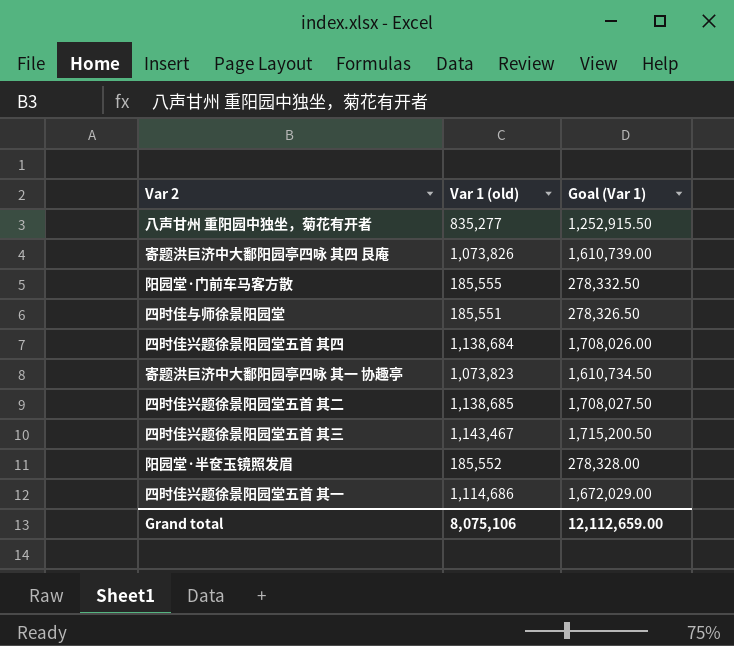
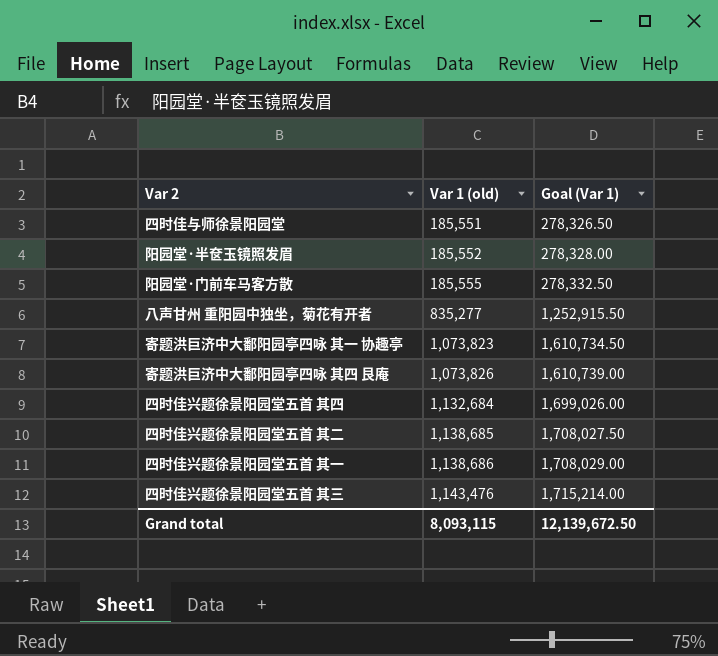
row order: none -> Var 1 (old) ascending
四时佳兴题徐景阳园堂五首 其四 | Var 1 (old): 1,138,684 -> 1,132,684
四时佳兴题徐景阳园堂五首 其四 | Goal (Var 1): 1,708,026.00 -> 1,699,026.00
四时佳兴题徐景阳园堂五首 其一 | Var 1 (old): 1,114,686 -> 1,138,686
四时佳兴题徐景阳园堂五首 其一 | Goal (Var 1): 1,672,029.00 -> 1,708,029.00
四时佳兴题徐景阳园堂五首 其三 | Var 1 (old): 1,143,467 -> 1,143,476
四时佳兴题徐景阳园堂五首 其三 | Goal (Var 1): 1,715,200.50 -> 1,715,214.00
Grand total | Var 1 (old): 8,075,106 -> 8,093,115
Grand total | Goal (Var 1): 12,112,659.00 -> 12,139,672.50

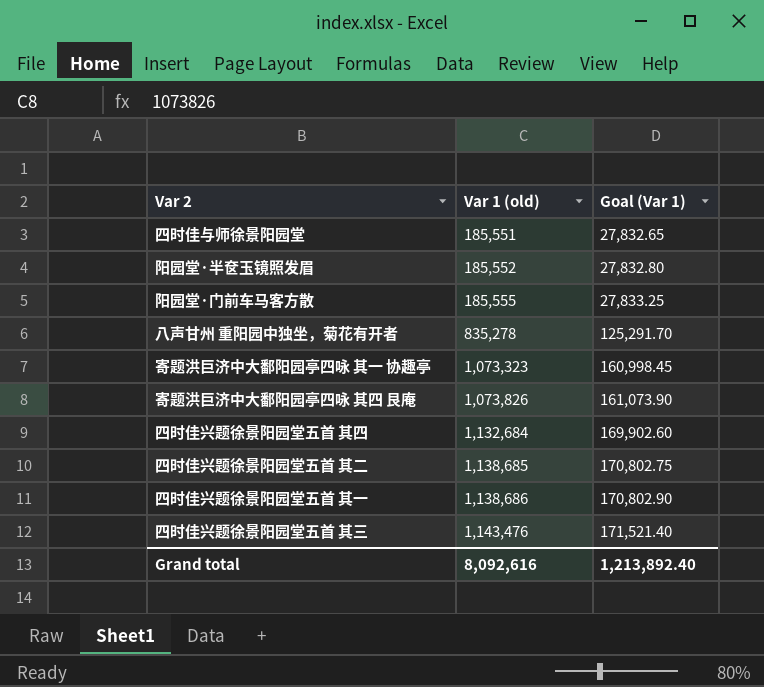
column Goal (Var 1) | formula: [Var 1 (old)] * 1.5 -> [Var 1 (old)] * 0.15
八声甘州 重阳园中独坐，菊花有开者 | Var 1 (old): 835,277 -> 835,278
寄题洪巨济中大鄱阳园亭四咏 其一 协趣亭 | Var 1 (old): 1,073,823 -> 1,073,323
Grand total | Var 1 (old): 8,093,115 -> 8,092,616
Grand total | Goal (Var 1): 12,139,672.50 -> 1,213,892.40

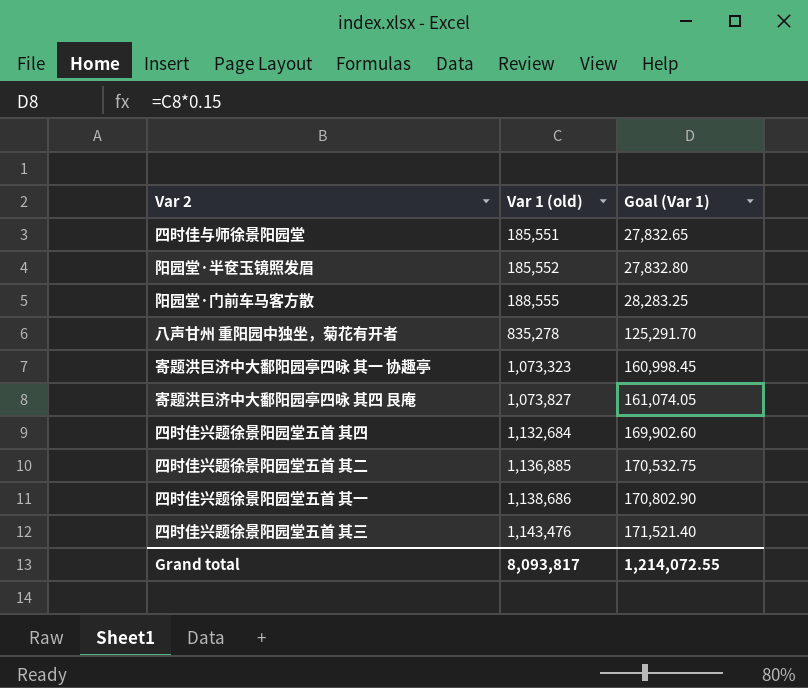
阳园堂·门前车马客方散 | Var 1 (old): 185,555 -> 188,555
阳园堂·门前车马客方散 | Goal (Var 1): 27,833.25 -> 28,283.25
寄题洪巨济中大鄱阳园亭四咏 其四 艮庵 | Var 1 (old): 1,073,826 -> 1,073,827
寄题洪巨济中大鄱阳园亭四咏 其四 艮庵 | Goal (Var 1): 161,073.90 -> 161,074.05
四时佳兴题徐景阳园堂五首 其二 | Var 1 (old): 1,138,685 -> 1,136,885
四时佳兴题徐景阳园堂五首 其二 | Goal (Var 1): 170,802.75 -> 170,532.75
Grand total | Var 1 (old): 8,092,616 -> 8,093,817
Grand total | Goal (Var 1): 1,213,892.40 -> 1,214,072.55

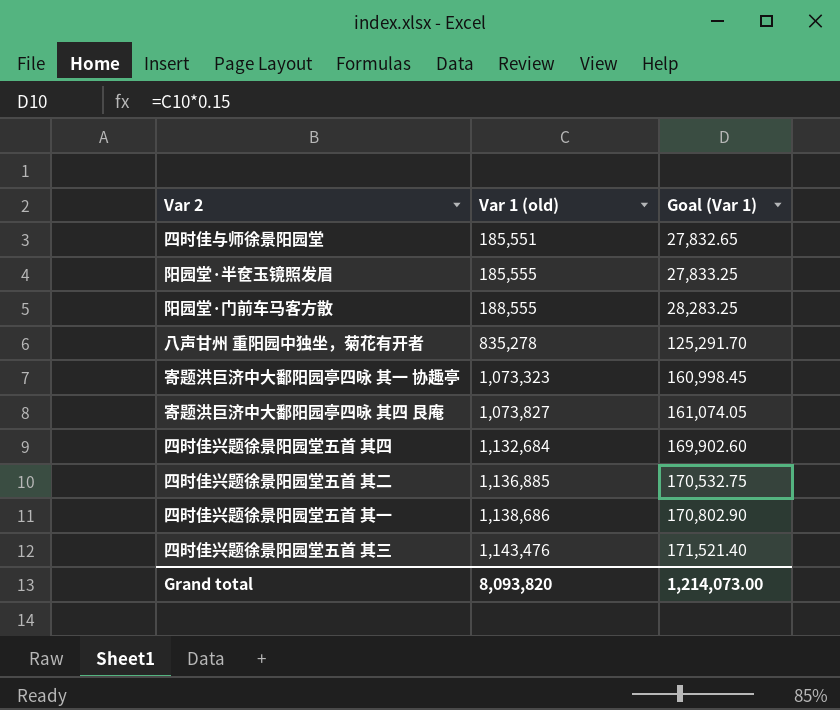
阳园堂·半奁玉镜照发眉 | Var 1 (old): 185,552 -> 185,555
阳园堂·半奁玉镜照发眉 | Goal (Var 1): 27,832.80 -> 27,833.25
Grand total | Var 1 (old): 8,093,817 -> 8,093,820
Grand total | Goal (Var 1): 1,214,072.55 -> 1,214,073.00

